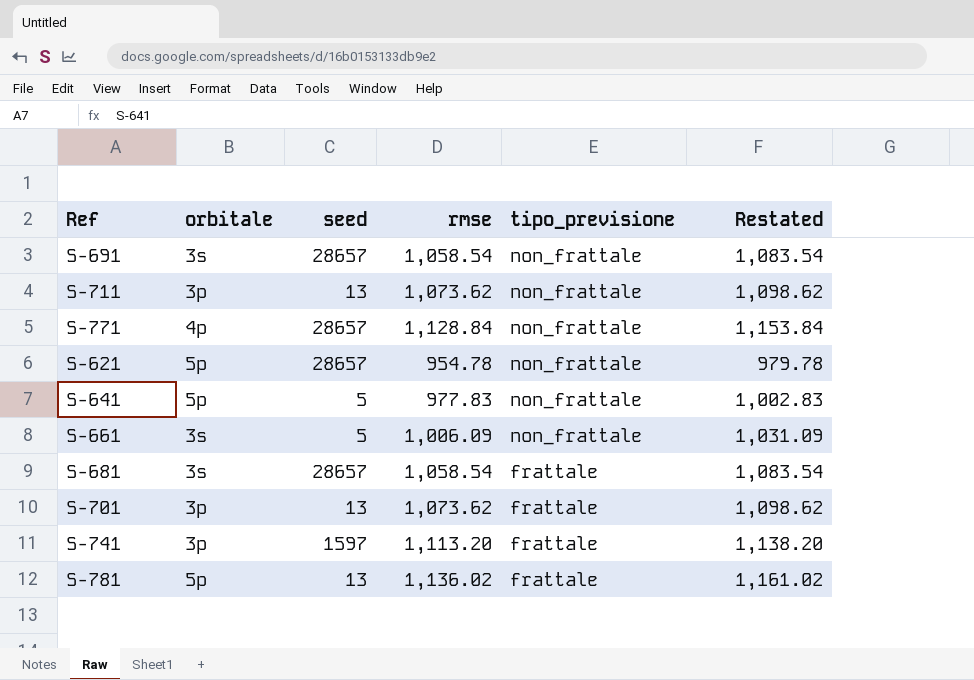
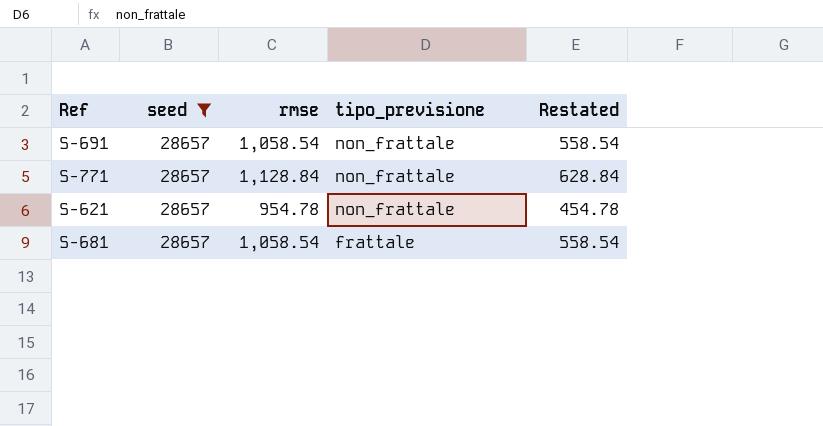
filter: none -> seed = 28657
column orbitale | position: 2 -> none
column Restated | formula: [rmse] + 25 -> [rmse] - 500

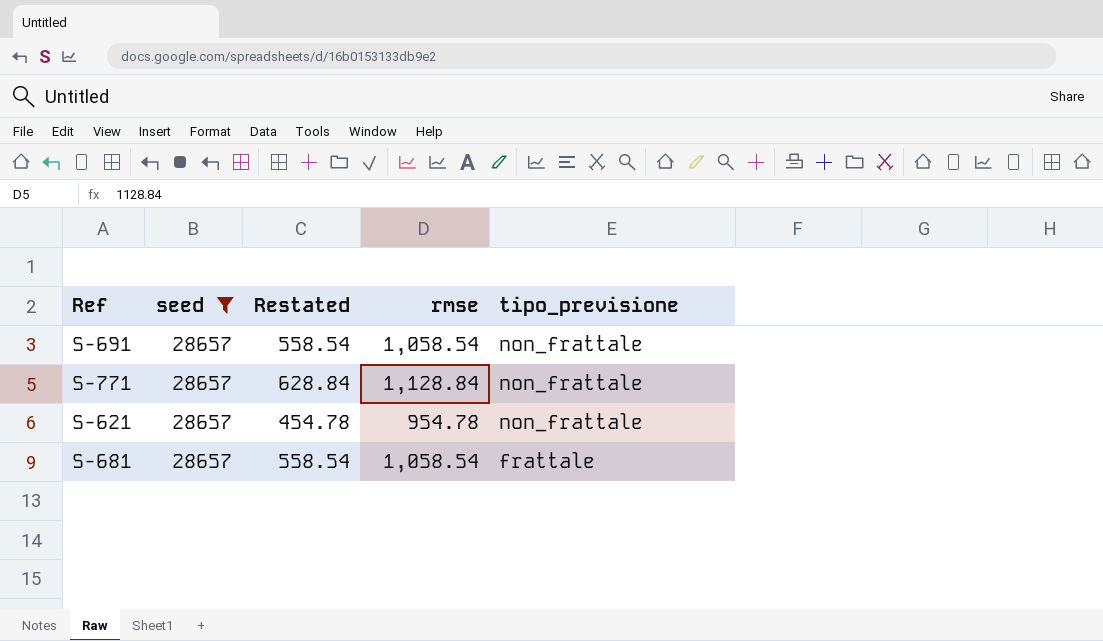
column Restated | position: 5 -> 3

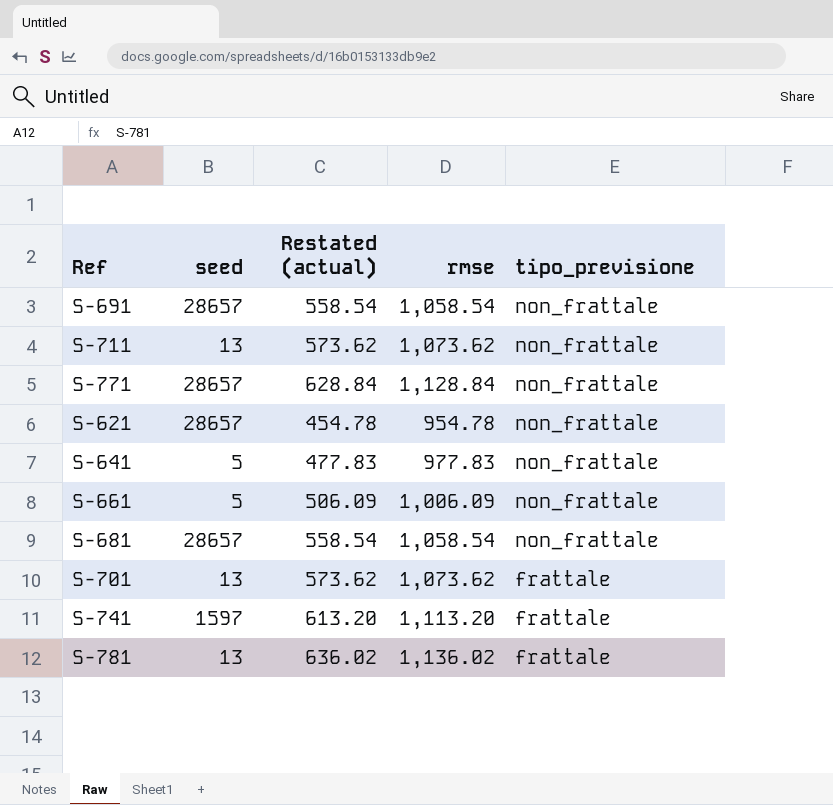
filter: seed = 28657 -> none
column name: Restated -> Restated (actual)
S-681 | tipo_previsione: frattale -> non_frattale

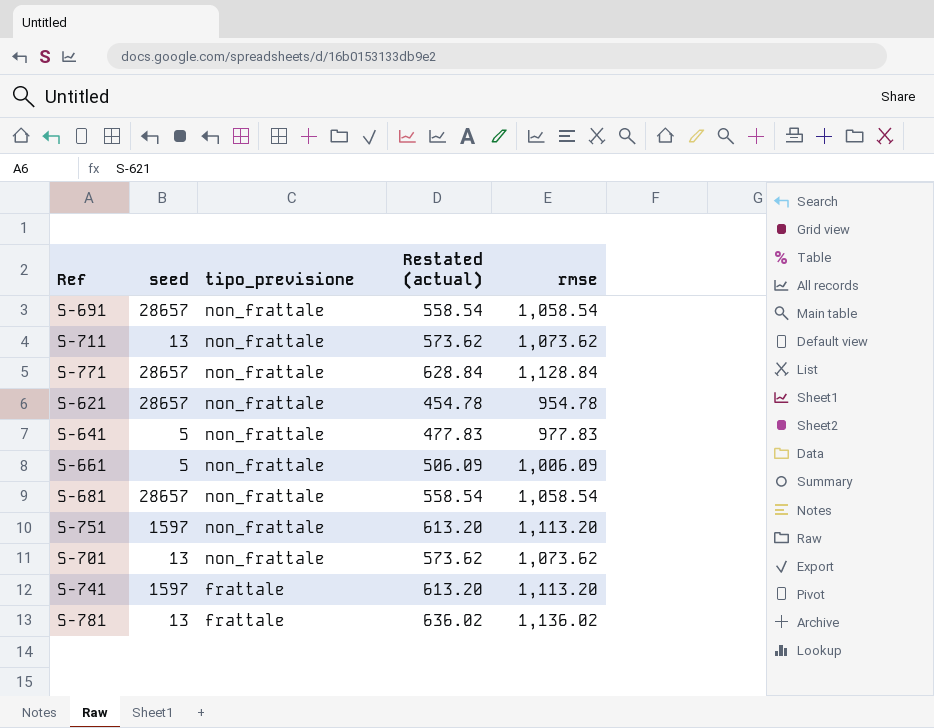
column tipo_previsione | position: 5 -> 3
row S-751: none -> 1597 | non_frattale | 613.20 | 1,113.20
S-701 | tipo_previsione: frattale -> non_frattale

